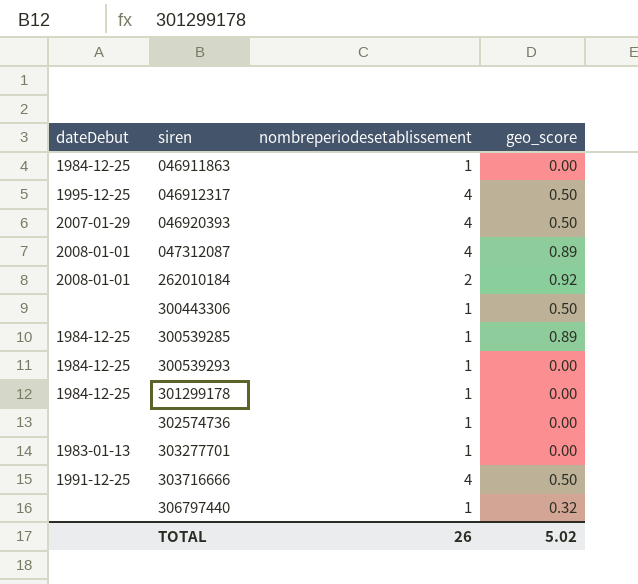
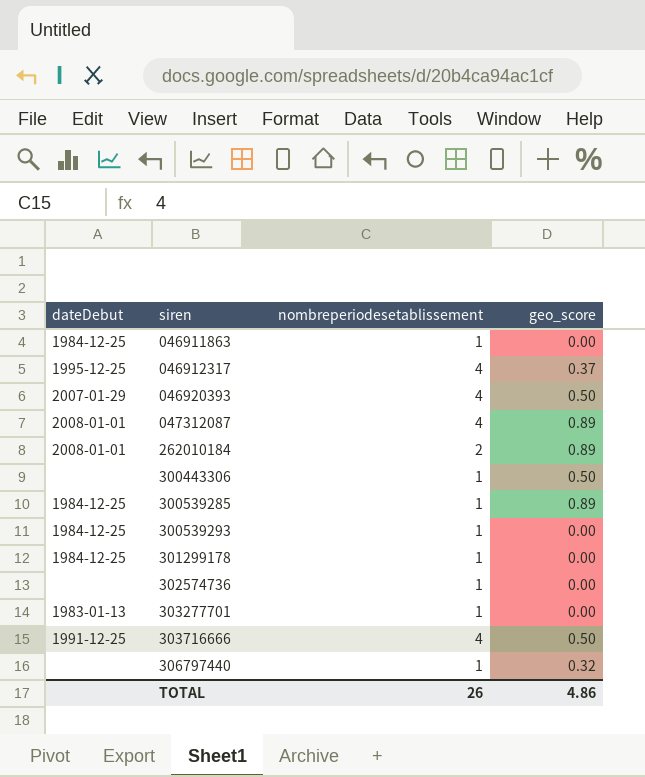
046912317 | geo_score: 0.50 -> 0.37
262010184 | geo_score: 0.92 -> 0.89
TOTAL | geo_score: 5.02 -> 4.86

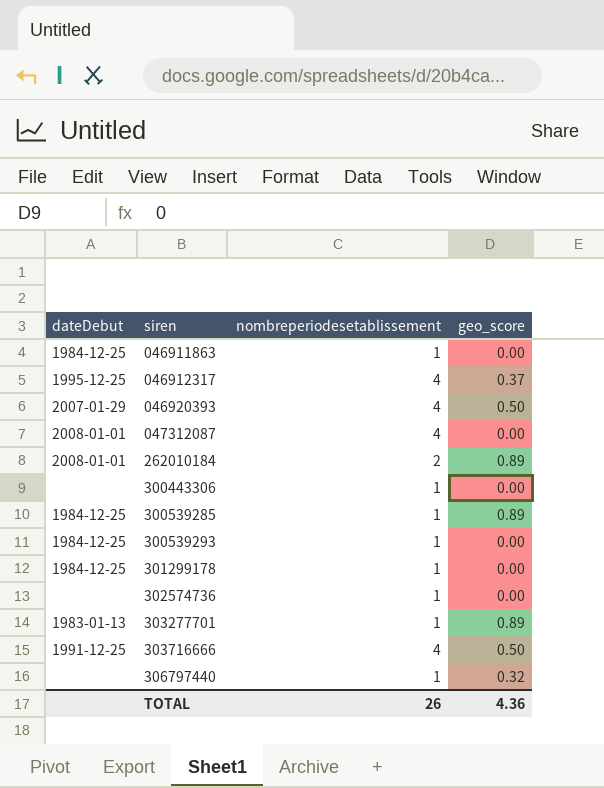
047312087 | geo_score: 0.89 -> 0.00
300443306 | geo_score: 0.50 -> 0.00
303277701 | geo_score: 0.00 -> 0.89
TOTAL | geo_score: 4.86 -> 4.36

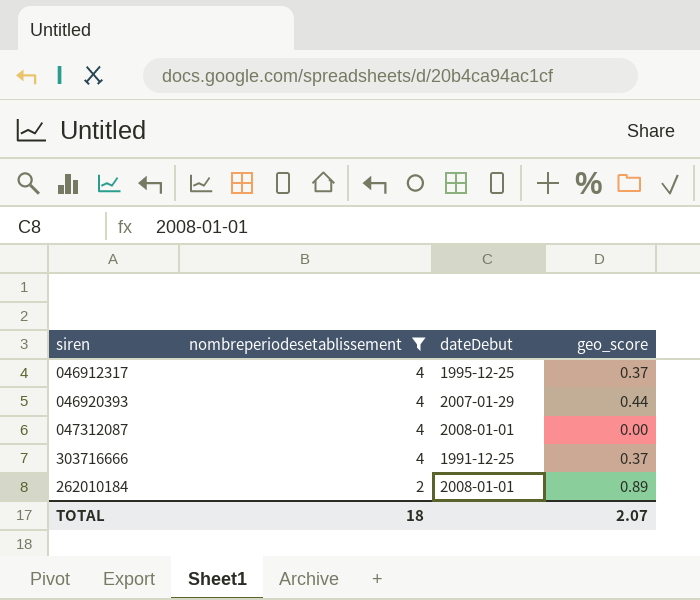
filter: none -> nombreperiodesetablissement != 1
row order: siren ascending -> nombreperiodesetablissement descending
column dateDebut | position: 1 -> 3
046920393 | geo_score: 0.50 -> 0.44
303716666 | geo_score: 0.50 -> 0.37
TOTAL | nombreperiodesetablissement: 26 -> 18
TOTAL | geo_score: 4.36 -> 2.07

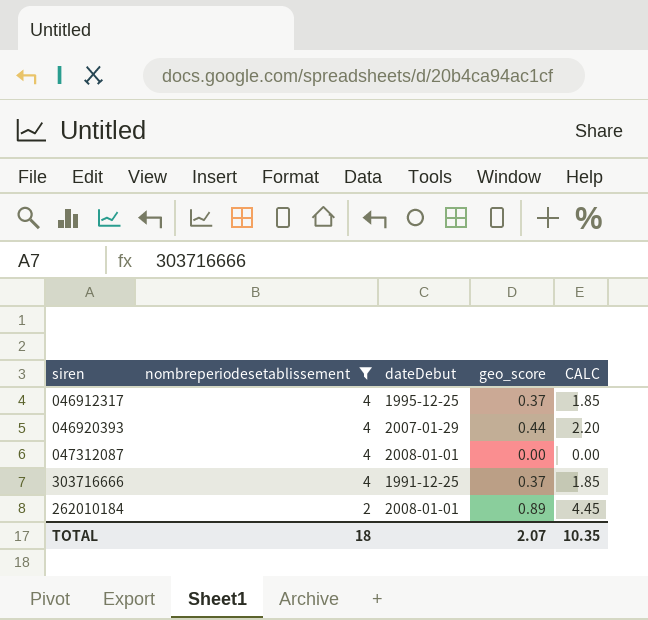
column CALC | formula: none -> [geo_score] * 5

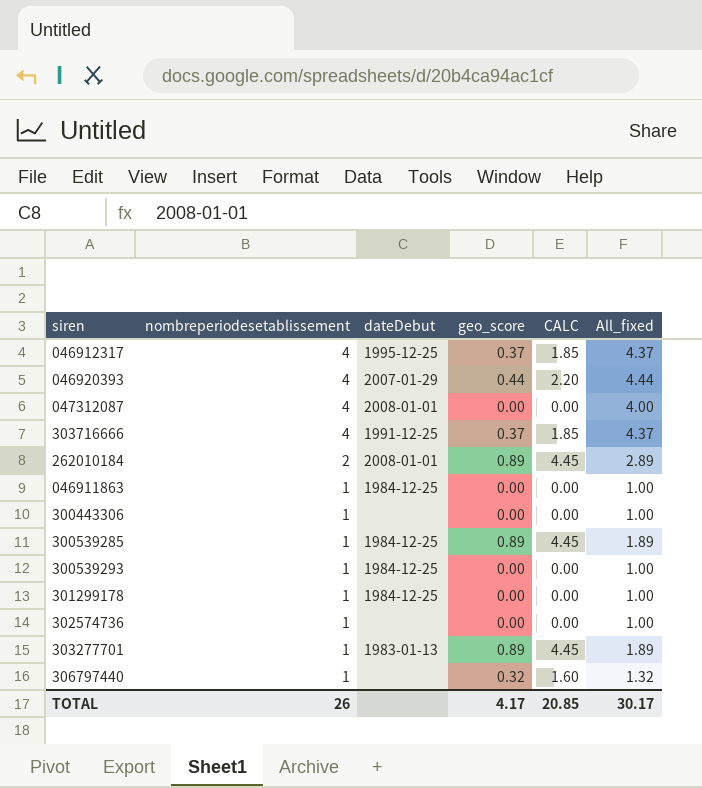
filter: nombreperiodesetablissement != 1 -> none
column All_fixed | formula: none -> [nombreperiodesetablissement] + [geo_score]
TOTAL | nombreperiodesetablissement: 18 -> 26
TOTAL | geo_score: 2.07 -> 4.17
TOTAL | CALC: 10.35 -> 20.85

